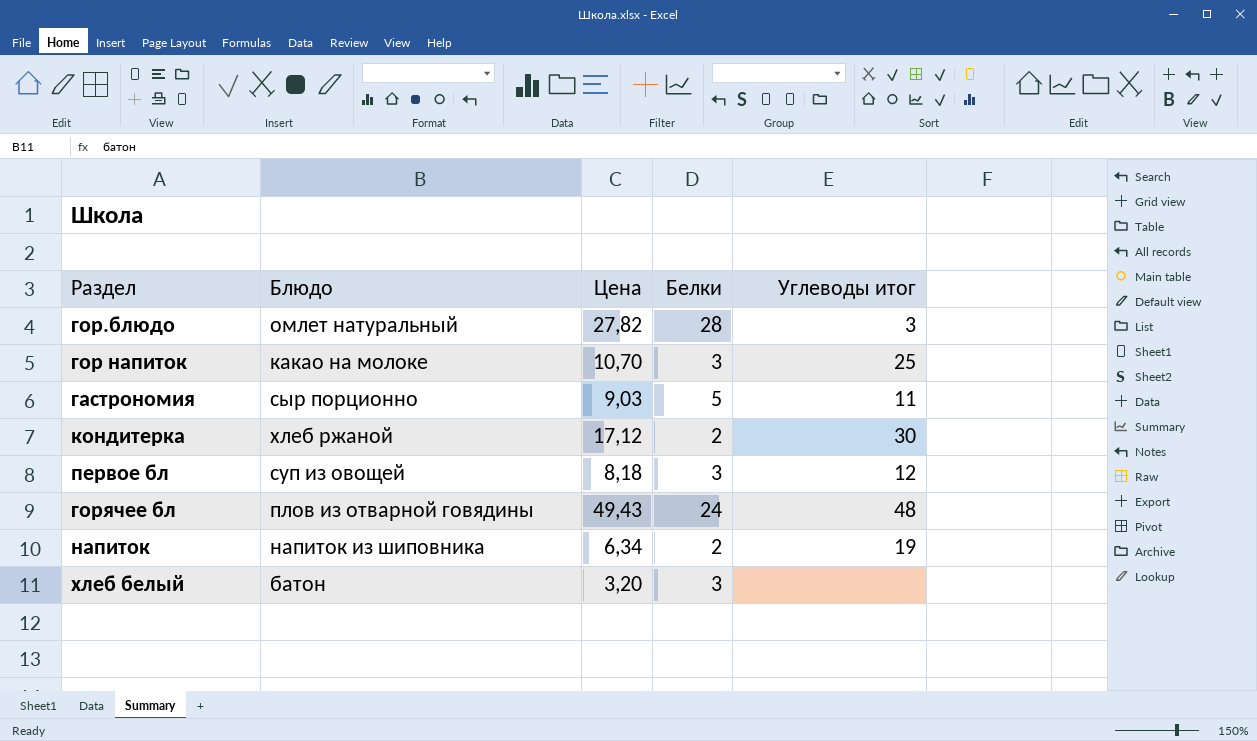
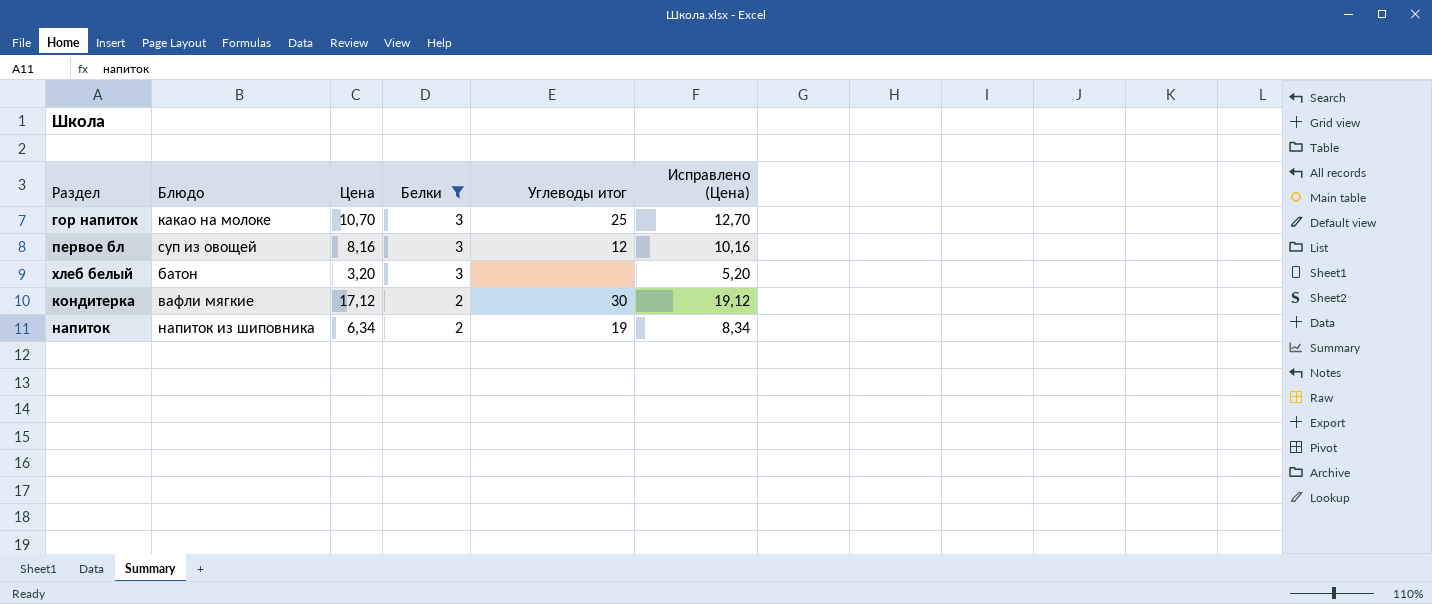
filter: none -> Белки <= 3
row order: none -> Белки descending
column Исправлено (Цена) | formula: none -> [Цена] + 2
первое бл | Цена: 8,18 -> 8,16
кондитерка | Блюдо: хлеб ржаной -> вафли мягкие

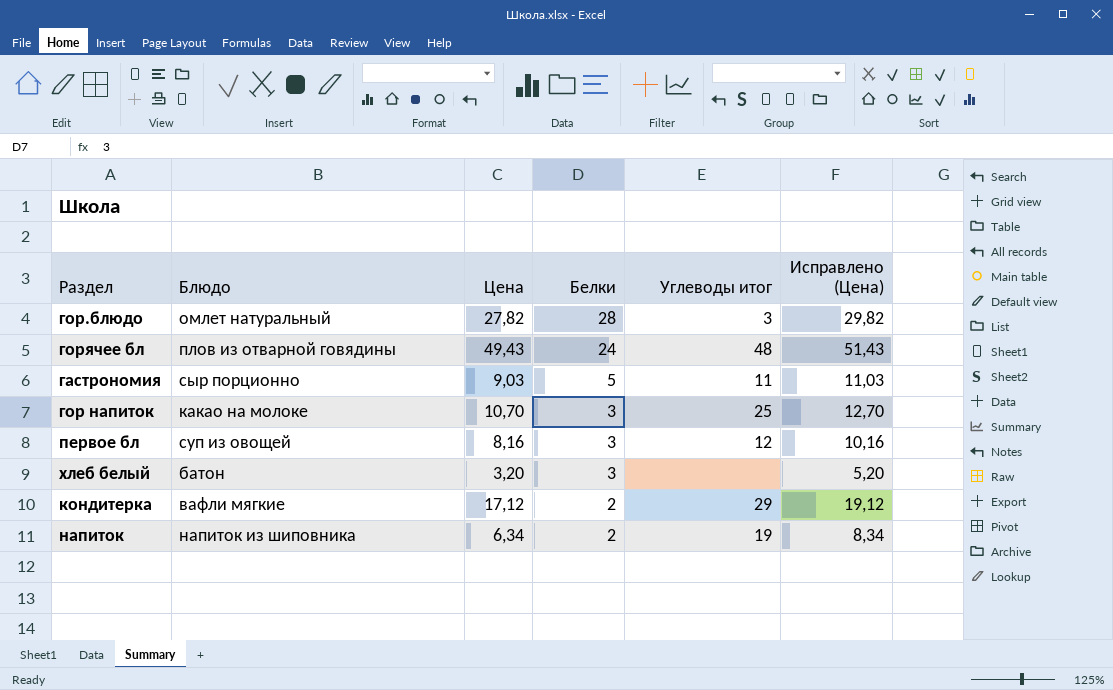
filter: Белки <= 3 -> none
кондитерка | Углеводы итог: 30 -> 29

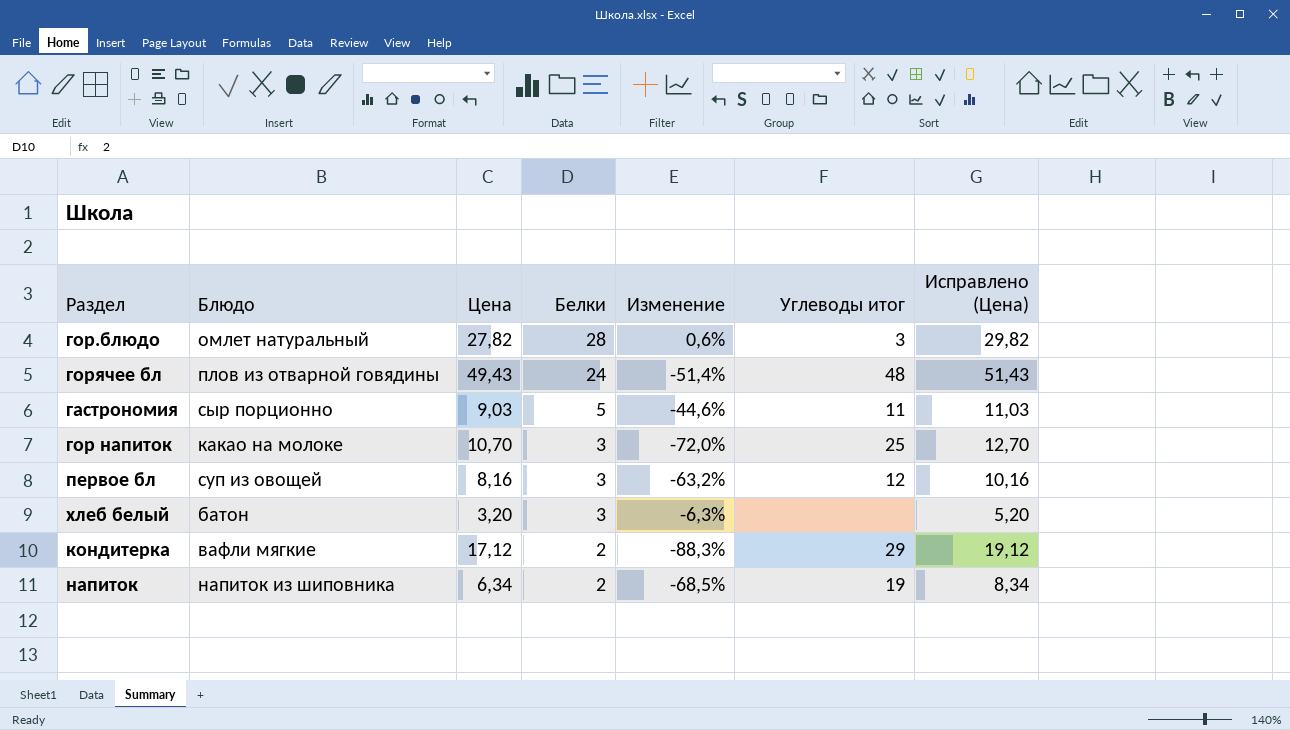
column Изменение | formula: none -> ([Белки] - [Цена]) / [Цена]

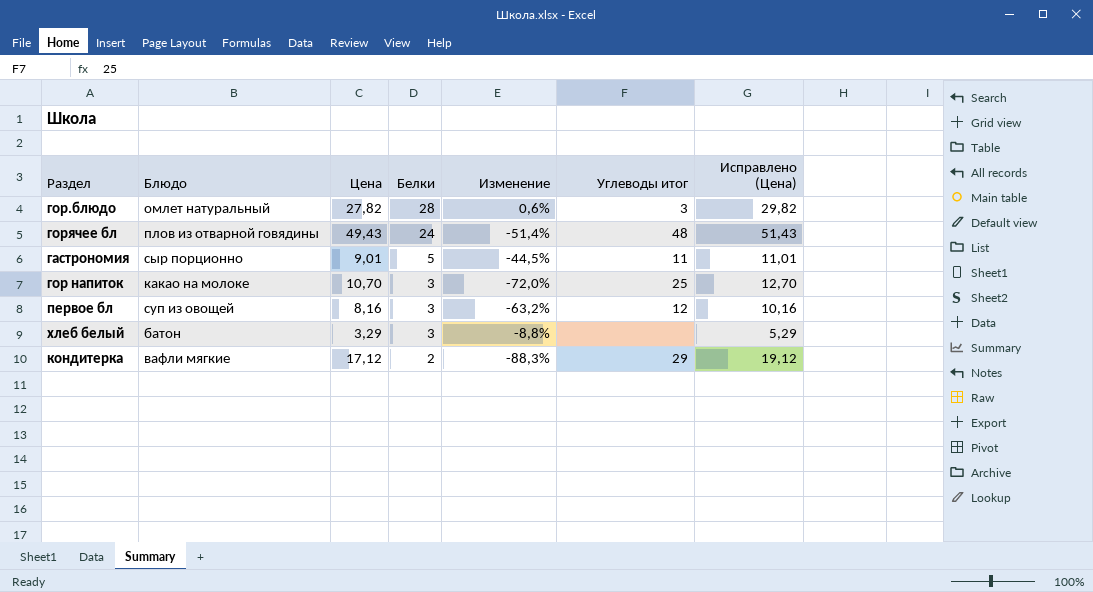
row напиток: напиток из шиповника | 6,34 | 2 | -68,5% | 19 | 8,34 -> none
гастрономия | Цена: 9,03 -> 9,01
гастрономия | Изменение: -44,6% -> -44,5%
гастрономия | Исправлено (Цена): 11,03 -> 11,01
хлеб белый | Цена: 3,20 -> 3,29
хлеб белый | Изменение: -6,3% -> -8,8%
хлеб белый | Исправлено (Цена): 5,20 -> 5,29

